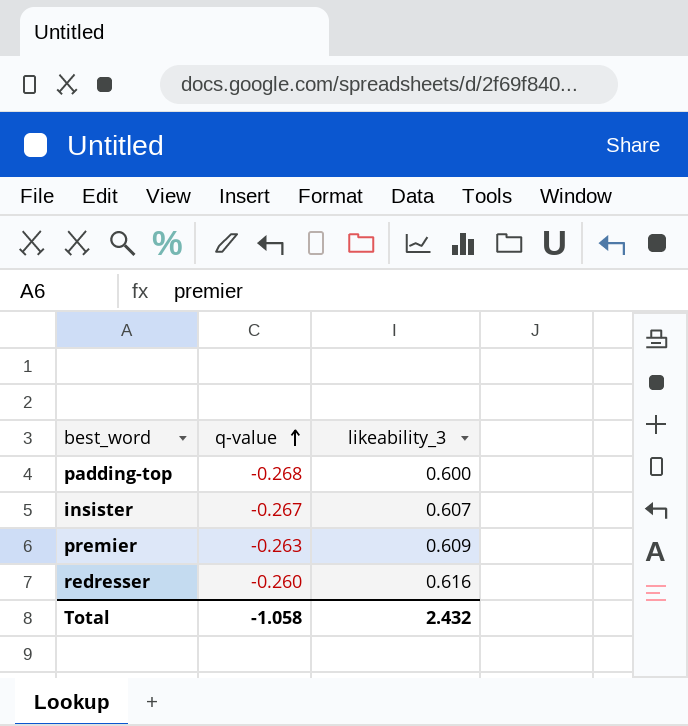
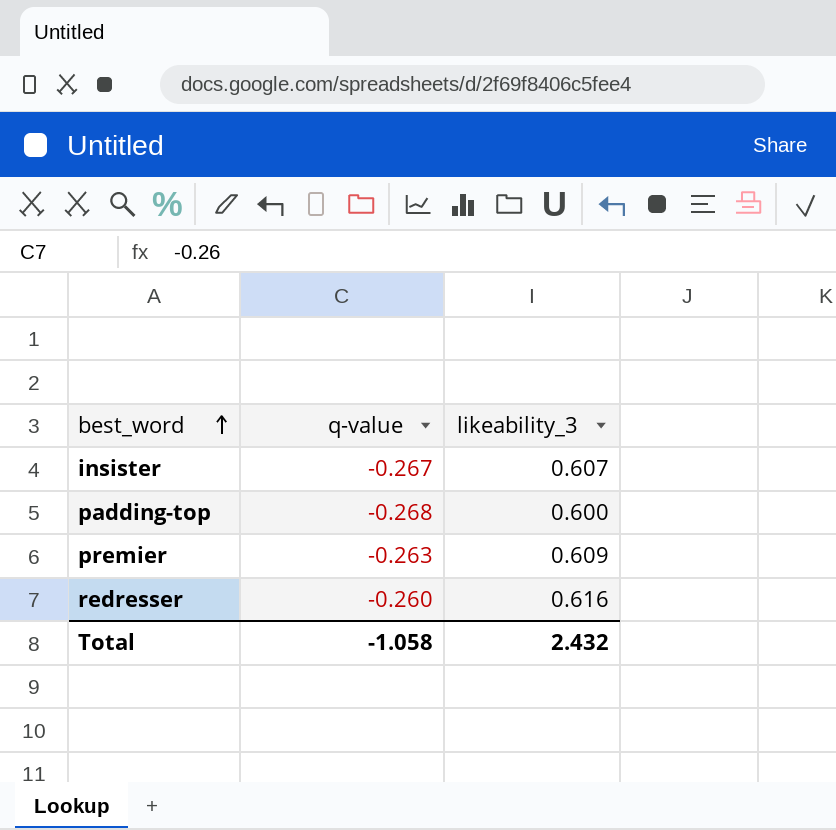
row order: q-value ascending -> best_word ascending

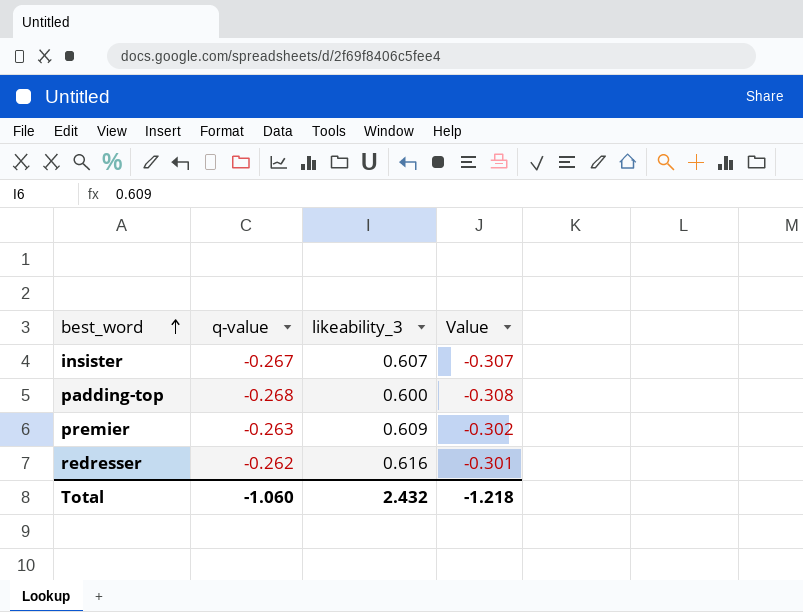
column Value | formula: none -> [q-value] * 1.15
redresser | q-value: -0.260 -> -0.262
Total | q-value: -1.058 -> -1.060

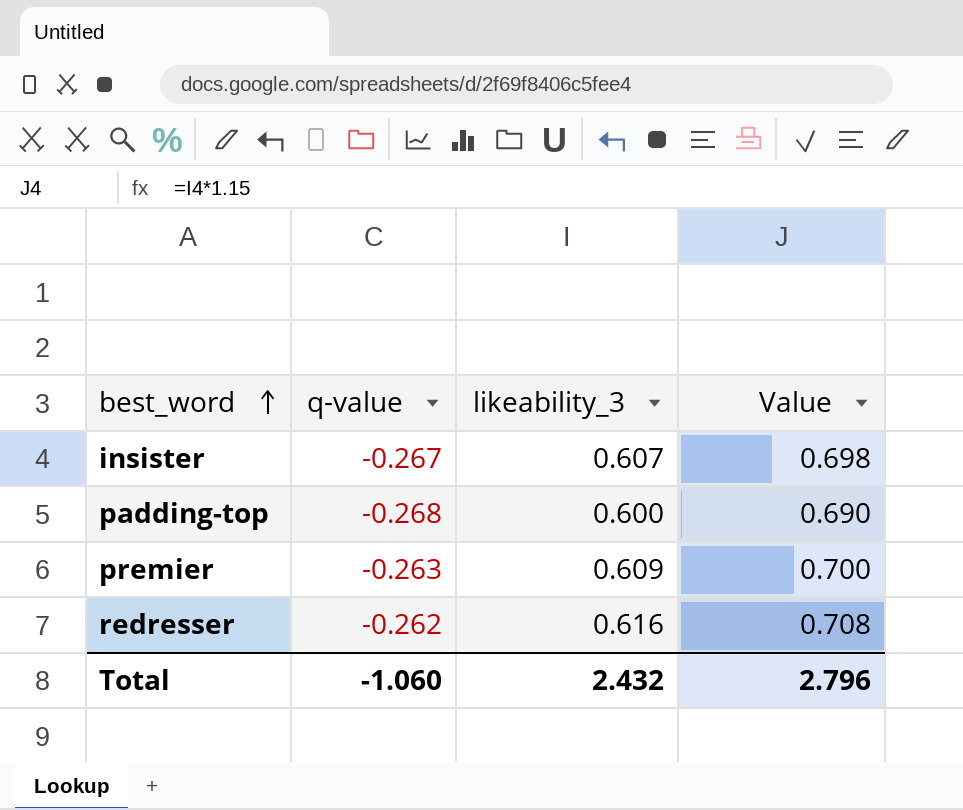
column Value | formula: [q-value] * 1.15 -> [likeability_3] * 1.15
Total | Value: -1.218 -> 2.796

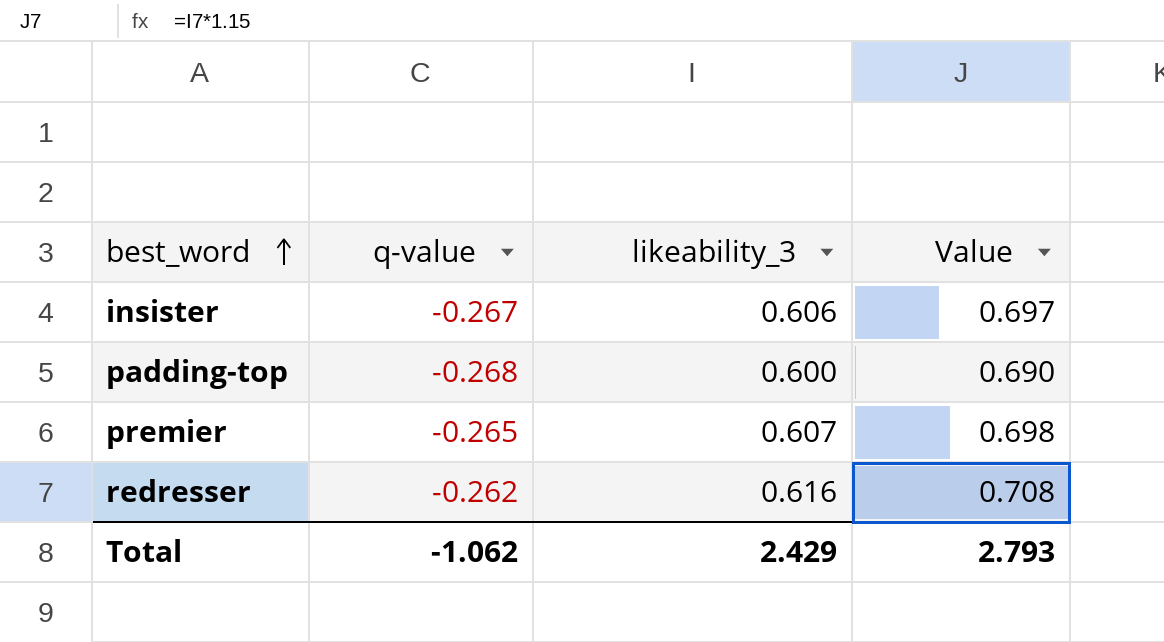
insister | likeability_3: 0.607 -> 0.606
insister | Value: 0.698 -> 0.697
premier | q-value: -0.263 -> -0.265
premier | likeability_3: 0.609 -> 0.607
premier | Value: 0.700 -> 0.698
Total | q-value: -1.060 -> -1.062
Total | likeability_3: 2.432 -> 2.429
Total | Value: 2.796 -> 2.793

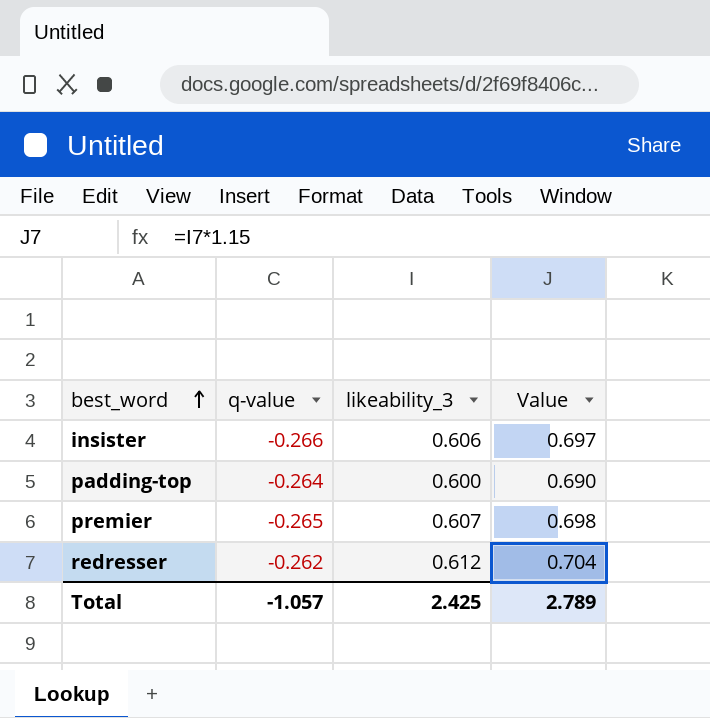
insister | q-value: -0.267 -> -0.266
padding-top | q-value: -0.268 -> -0.264
redresser | likeability_3: 0.616 -> 0.612
redresser | Value: 0.708 -> 0.704
Total | q-value: -1.062 -> -1.057
Total | likeability_3: 2.429 -> 2.425
Total | Value: 2.793 -> 2.789

